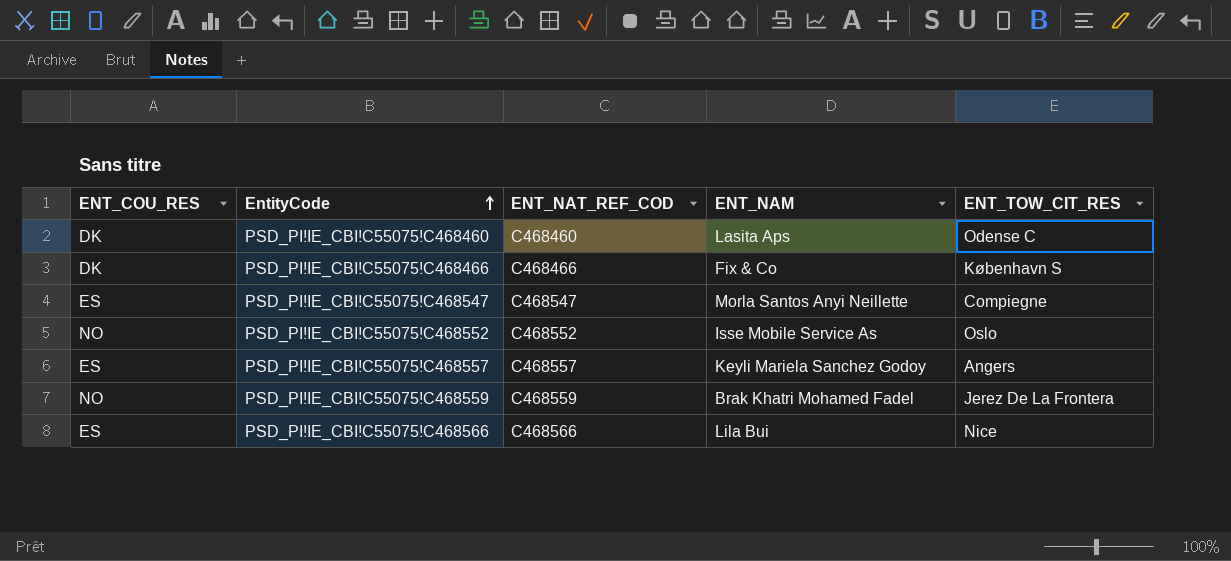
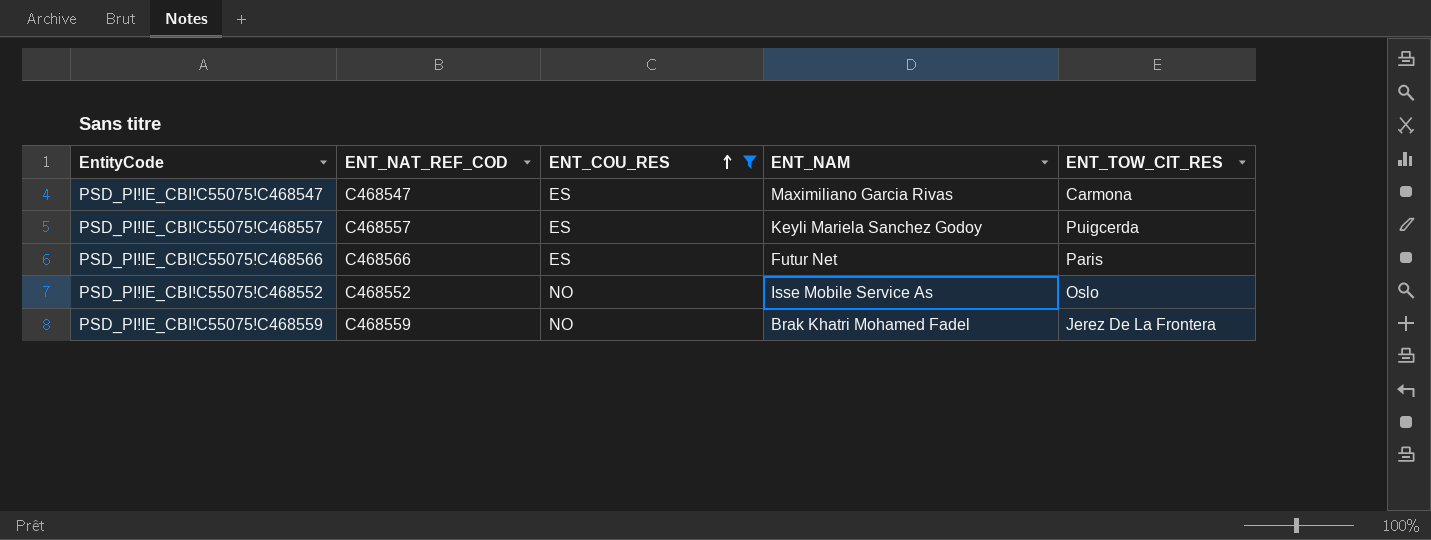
filter: none -> ENT_COU_RES != DK
row order: EntityCode ascending -> ENT_COU_RES ascending
column ENT_COU_RES | position: 1 -> 3
PSD_PI!IE_CBI!C55075!C468547 | ENT_NAM: Morla Santos Anyi Neillette -> Maximiliano Garcia Rivas
PSD_PI!IE_CBI!C55075!C468547 | ENT_TOW_CIT_RES: Compiegne -> Carmona
PSD_PI!IE_CBI!C55075!C468557 | ENT_TOW_CIT_RES: Angers -> Puigcerda
PSD_PI!IE_CBI!C55075!C468566 | ENT_NAM: Lila Bui -> Futur Net
PSD_PI!IE_CBI!C55075!C468566 | ENT_TOW_CIT_RES: Nice -> Paris

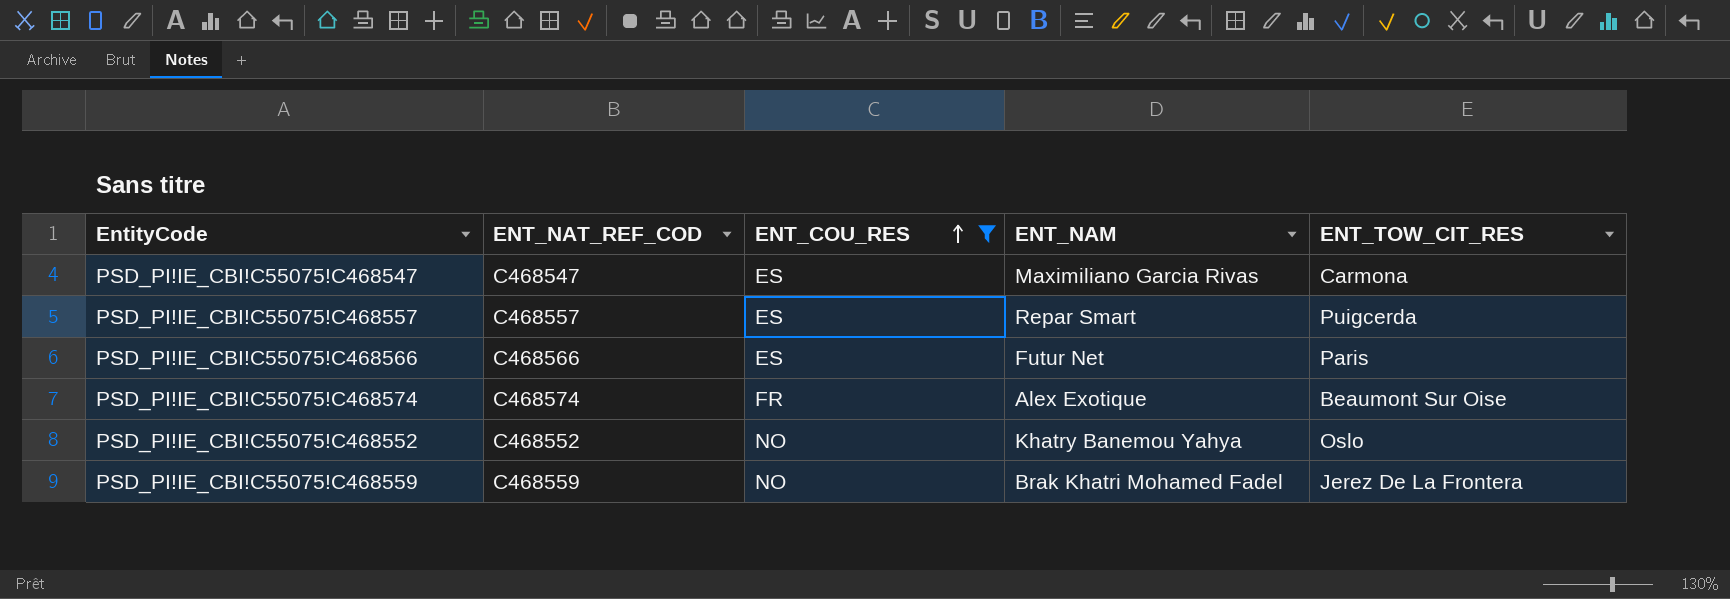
PSD_PI!IE_CBI!C55075!C468557 | ENT_NAM: Keyli Mariela Sanchez Godoy -> Repar Smart
row PSD_PI!IE_CBI!C55075!C468574: none -> C468574 | FR | Alex Exotique | Beaumont Sur Oise
PSD_PI!IE_CBI!C55075!C468552 | ENT_NAM: Isse Mobile Service As -> Khatry Banemou Yahya

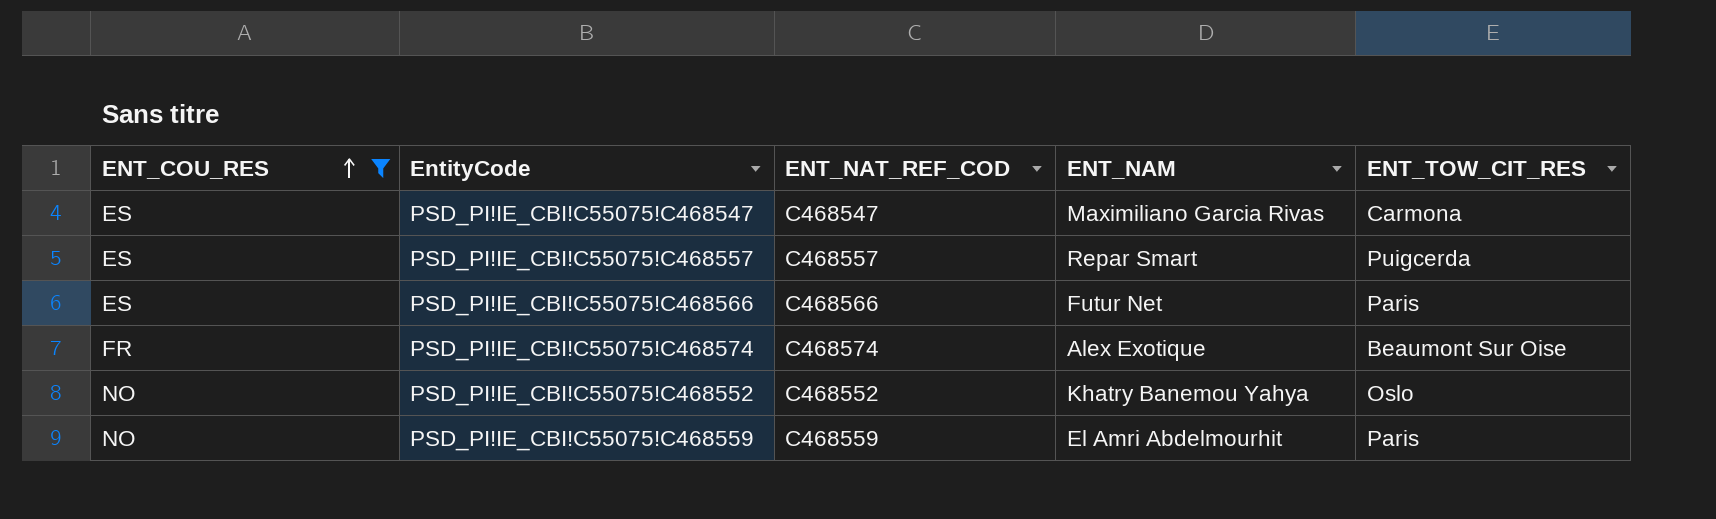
column ENT_COU_RES | position: 3 -> 1
PSD_PI!IE_CBI!C55075!C468559 | ENT_NAM: Brak Khatri Mohamed Fadel -> El Amri Abdelmourhit
PSD_PI!IE_CBI!C55075!C468559 | ENT_TOW_CIT_RES: Jerez De La Frontera -> Paris

